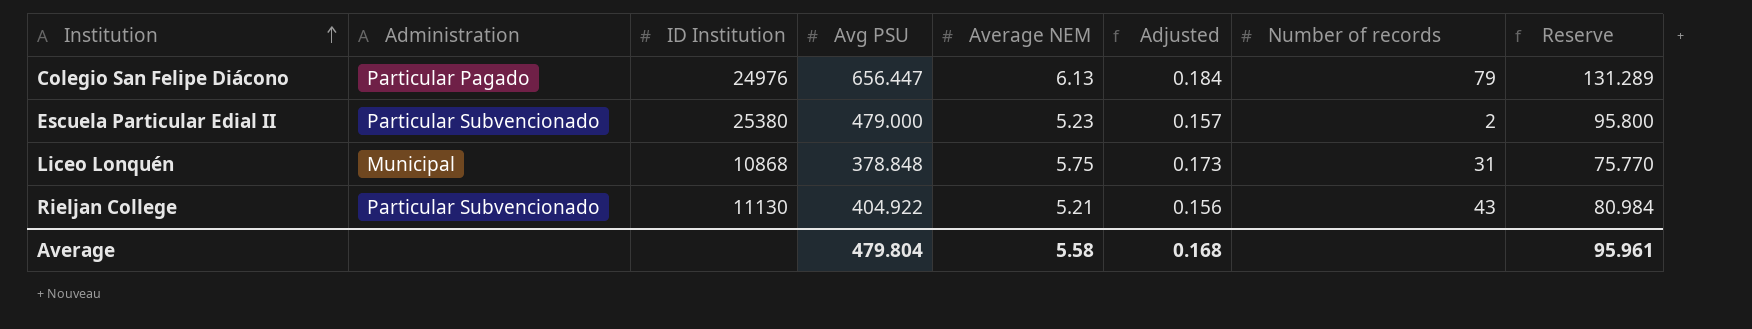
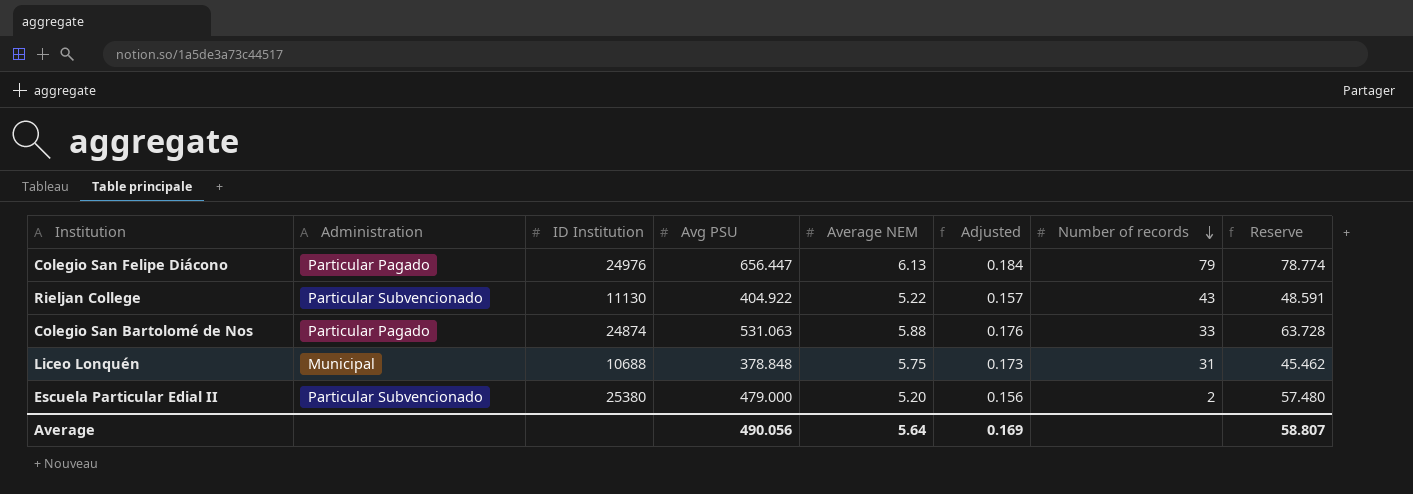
row order: Institution ascending -> Number of records descending
column Reserve | formula: [Avg PSU] * 0.2 -> [Avg PSU] * 0.12
Rieljan College | Average NEM: 5.21 -> 5.22
Rieljan College | Adjusted: 0.156 -> 0.157
row Colegio San Bartolomé de Nos: none -> Particular Pagado | 24874 | 531.063 | 5.88 | 0.176 | 33 | 63.728
Liceo Lonquén | ID Institution: 10868 -> 10688
Escuela Particular Edial II | Average NEM: 5.23 -> 5.20
Escuela Particular Edial II | Adjusted: 0.157 -> 0.156
Average | Avg PSU: 479.804 -> 490.056
Average | Average NEM: 5.58 -> 5.64
Average | Adjusted: 0.168 -> 0.169
Average | Reserve: 95.961 -> 58.807

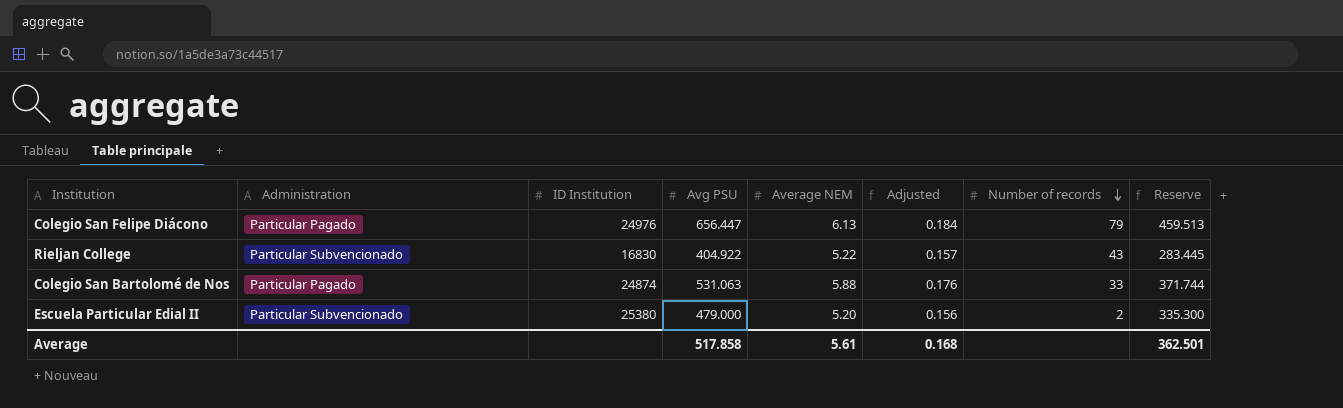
column Reserve | formula: [Avg PSU] * 0.12 -> [Avg PSU] * 0.7
row Liceo Lonquén: Municipal | 10688 | 378.848 | 5.75 | 0.173 | 31 | 45.462 -> none
Rieljan College | ID Institution: 11130 -> 16830
Average | Avg PSU: 490.056 -> 517.858
Average | Average NEM: 5.64 -> 5.61
Average | Adjusted: 0.169 -> 0.168
Average | Reserve: 58.807 -> 362.501

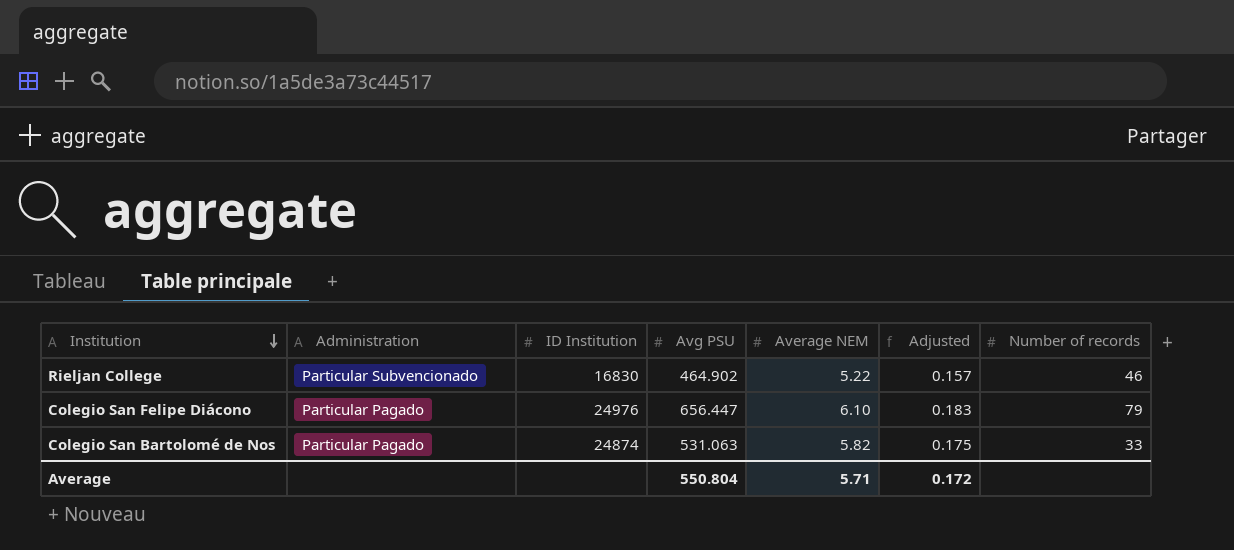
row order: Number of records descending -> Institution descending
column Reserve | formula: [Avg PSU] * 0.7 -> none
row Escuela Particular Edial II: Particular Subvencionado | 25380 | 479.000 | 5.20 | 0.156 | 2 | 335.300 -> none
Rieljan College | Avg PSU: 404.922 -> 464.902
Rieljan College | Number of records: 43 -> 46
Colegio San Felipe Diácono | Average NEM: 6.13 -> 6.10
Colegio San Felipe Diácono | Adjusted: 0.184 -> 0.183
Colegio San Bartolomé de Nos | Average NEM: 5.88 -> 5.82
Colegio San Bartolomé de Nos | Adjusted: 0.176 -> 0.175
Average | Avg PSU: 517.858 -> 550.804
Average | Average NEM: 5.61 -> 5.71
Average | Adjusted: 0.168 -> 0.172

